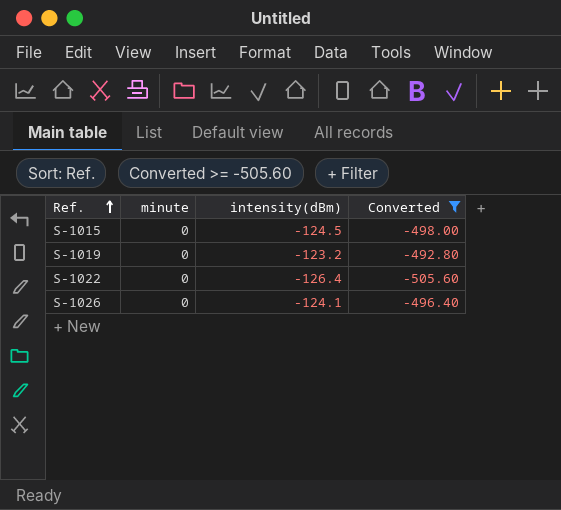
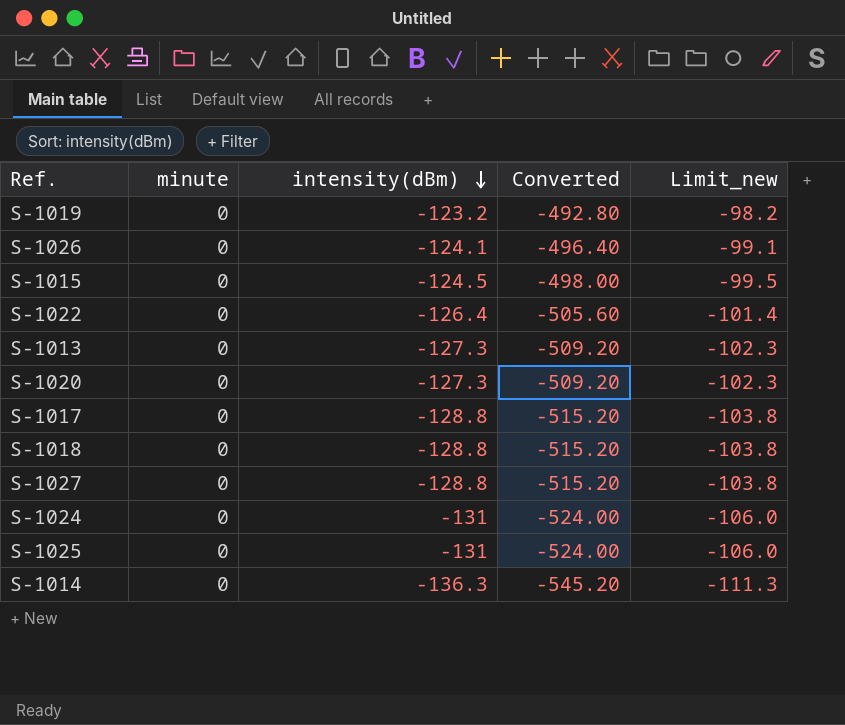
filter: Converted >= -505.60 -> none
row order: Ref. ascending -> intensity(dBm) descending
column Limit_new | formula: none -> [intensity(dBm)] + 25

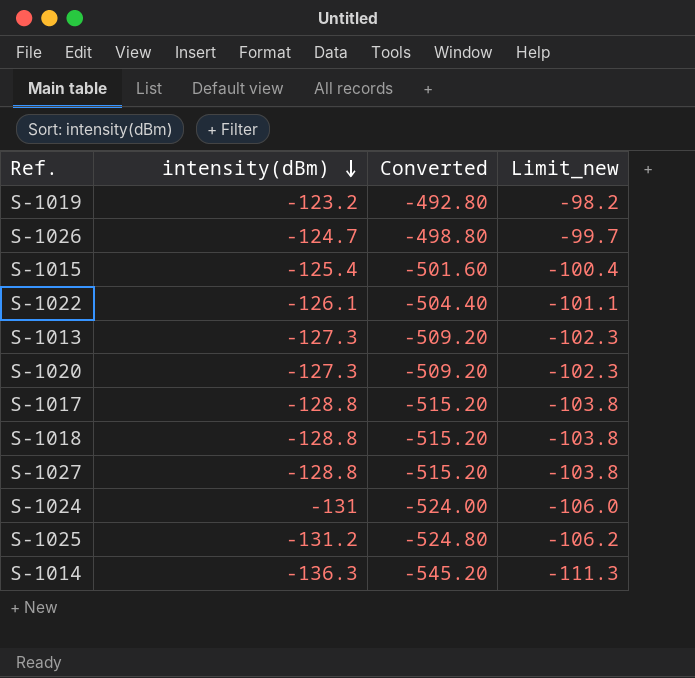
column minute | position: 2 -> none
S-1026 | intensity(dBm): -124.1 -> -124.7
S-1026 | Converted: -496.40 -> -498.80
S-1026 | Limit_new: -99.1 -> -99.7
S-1015 | intensity(dBm): -124.5 -> -125.4
S-1015 | Converted: -498.00 -> -501.60
S-1015 | Limit_new: -99.5 -> -100.4
S-1022 | intensity(dBm): -126.4 -> -126.1
S-1022 | Converted: -505.60 -> -504.40
S-1022 | Limit_new: -101.4 -> -101.1
S-1025 | intensity(dBm): -131 -> -131.2
S-1025 | Converted: -524.00 -> -524.80
S-1025 | Limit_new: -106.0 -> -106.2

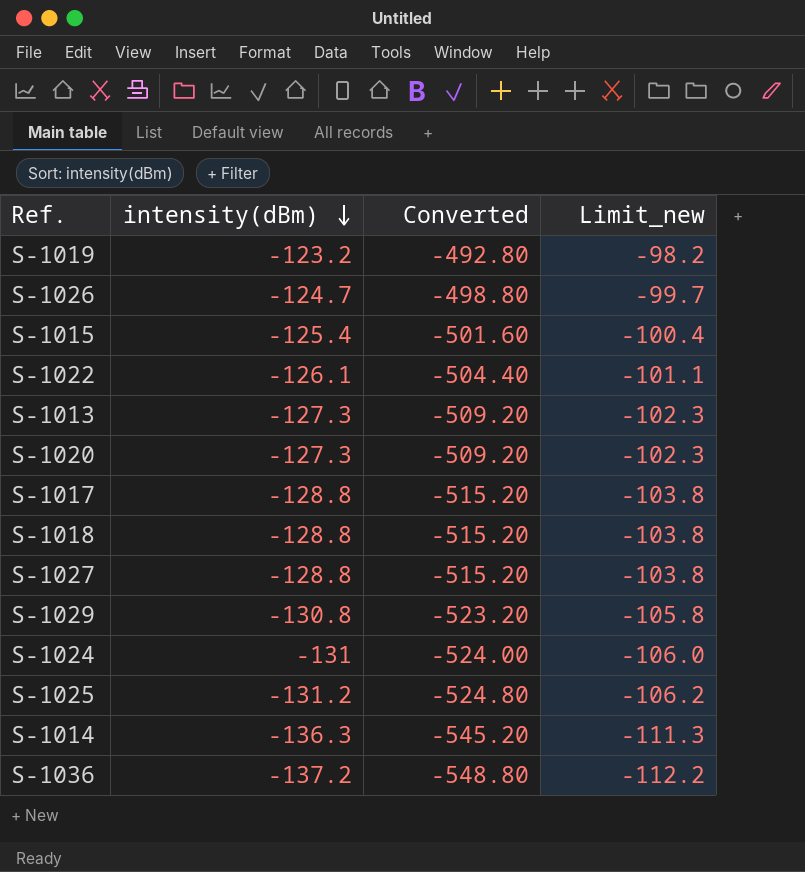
row S-1029: none -> -130.8 | -523.20 | -105.8
row S-1036: none -> -137.2 | -548.80 | -112.2

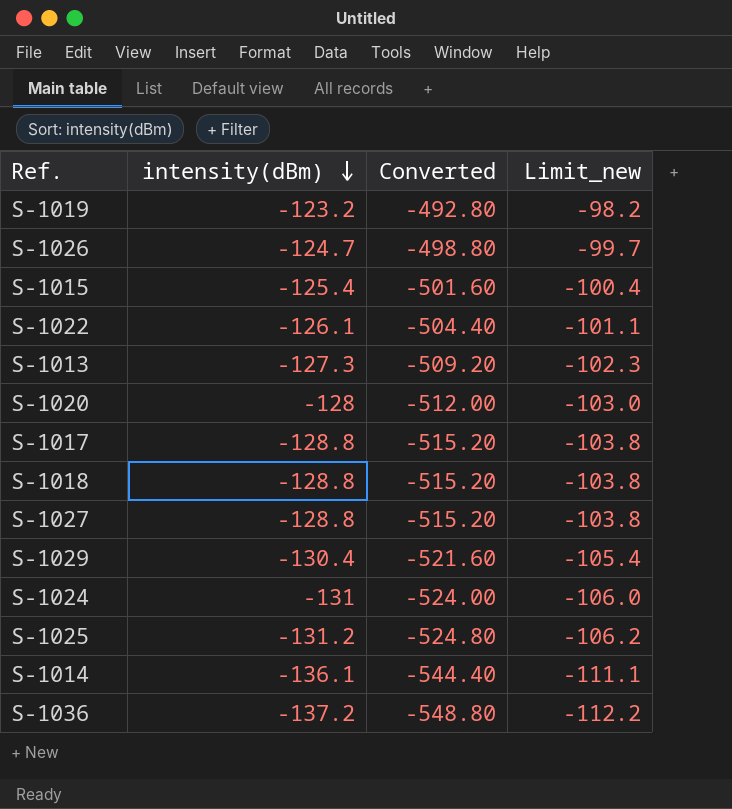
S-1020 | intensity(dBm): -127.3 -> -128
S-1020 | Converted: -509.20 -> -512.00
S-1020 | Limit_new: -102.3 -> -103.0
S-1029 | intensity(dBm): -130.8 -> -130.4
S-1029 | Converted: -523.20 -> -521.60
S-1029 | Limit_new: -105.8 -> -105.4
S-1014 | intensity(dBm): -136.3 -> -136.1
S-1014 | Converted: -545.20 -> -544.40
S-1014 | Limit_new: -111.3 -> -111.1

